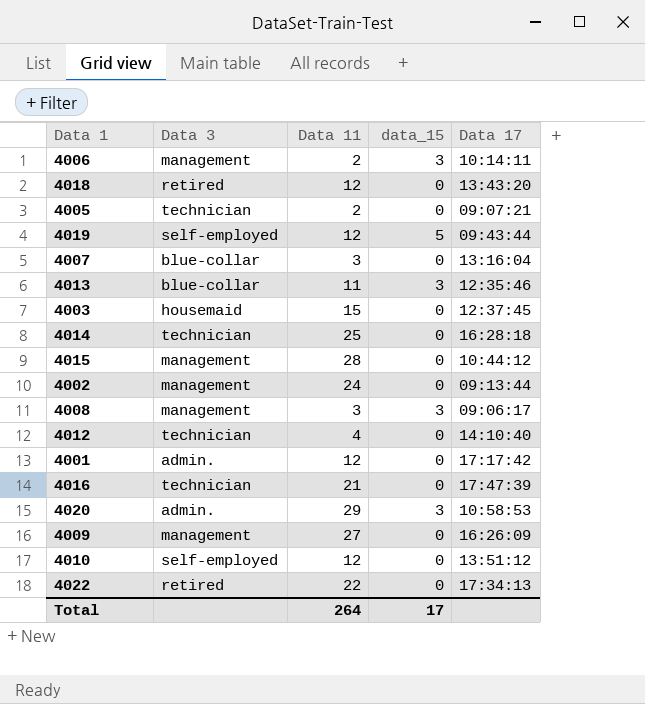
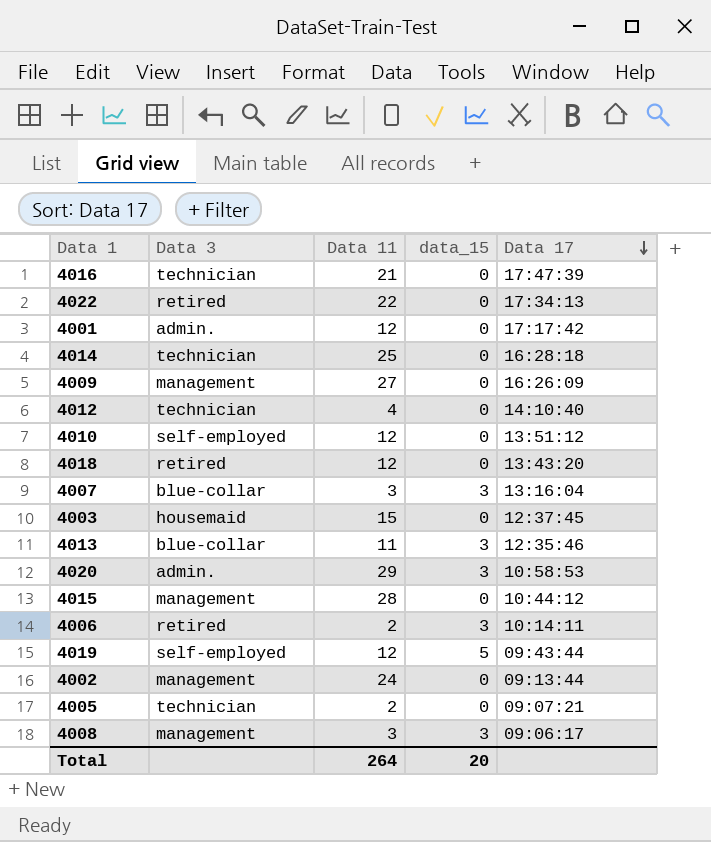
row order: none -> Data 17 descending
4007 | data_15: 0 -> 3
4006 | Data 3: management -> retired
Total | data_15: 17 -> 20

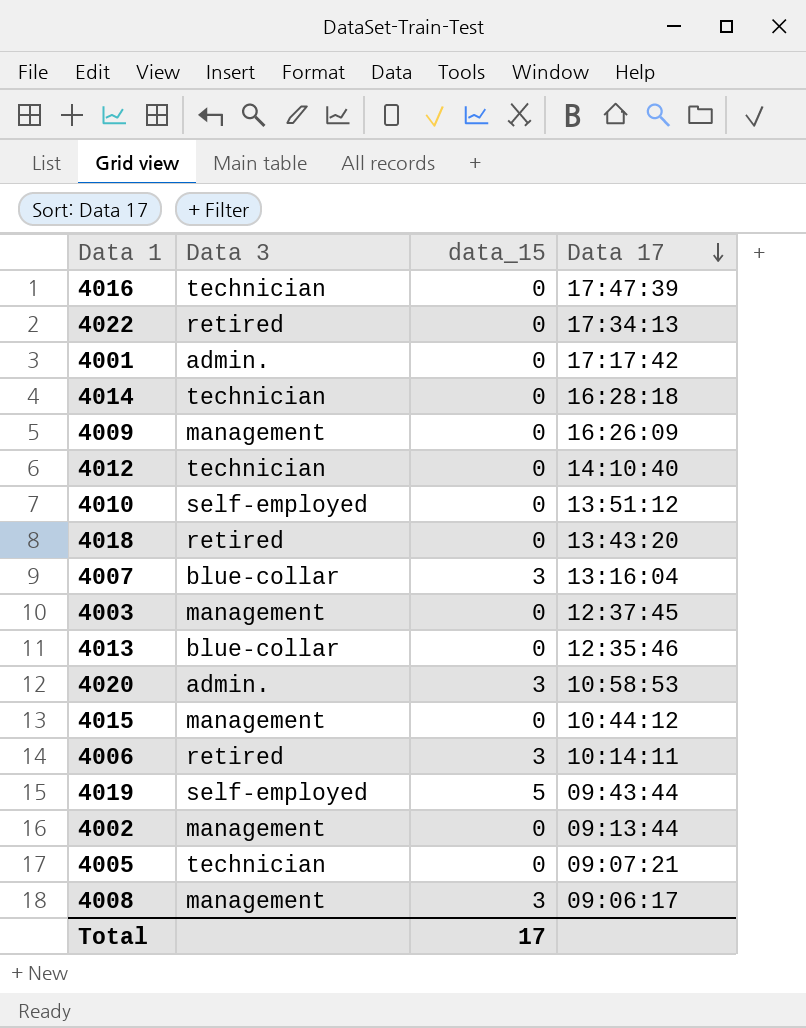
column Data 11 | position: 3 -> none
4003 | Data 3: housemaid -> management
4013 | data_15: 3 -> 0
Total | data_15: 20 -> 17

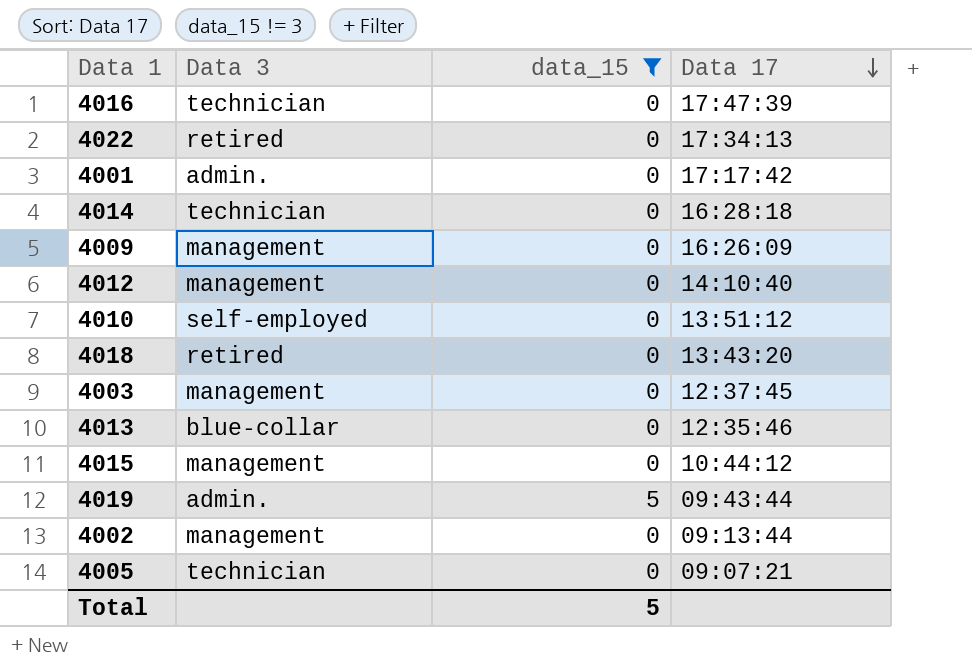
filter: none -> data_15 != 3
4012 | Data 3: technician -> management
4019 | Data 3: self-employed -> admin.
Total | data_15: 17 -> 5

